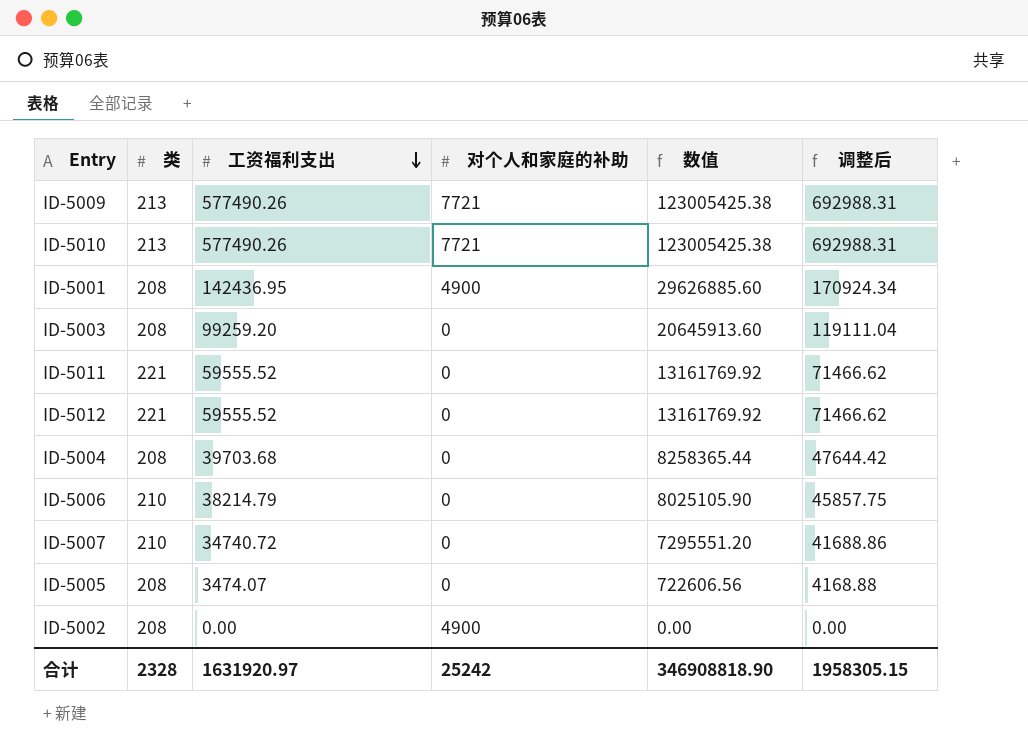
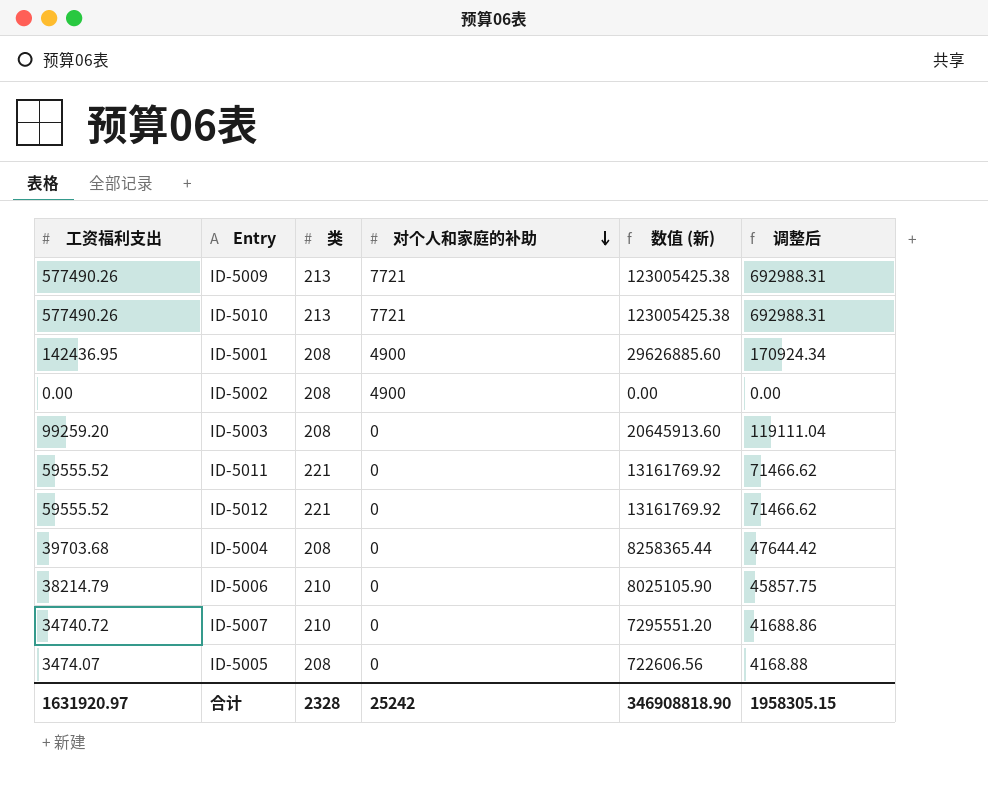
row order: 工资福利支出 descending -> 对个人和家庭的补助 descending
column 工资福利支出 | position: 3 -> 1
column name: 数值 -> 数值 (新)

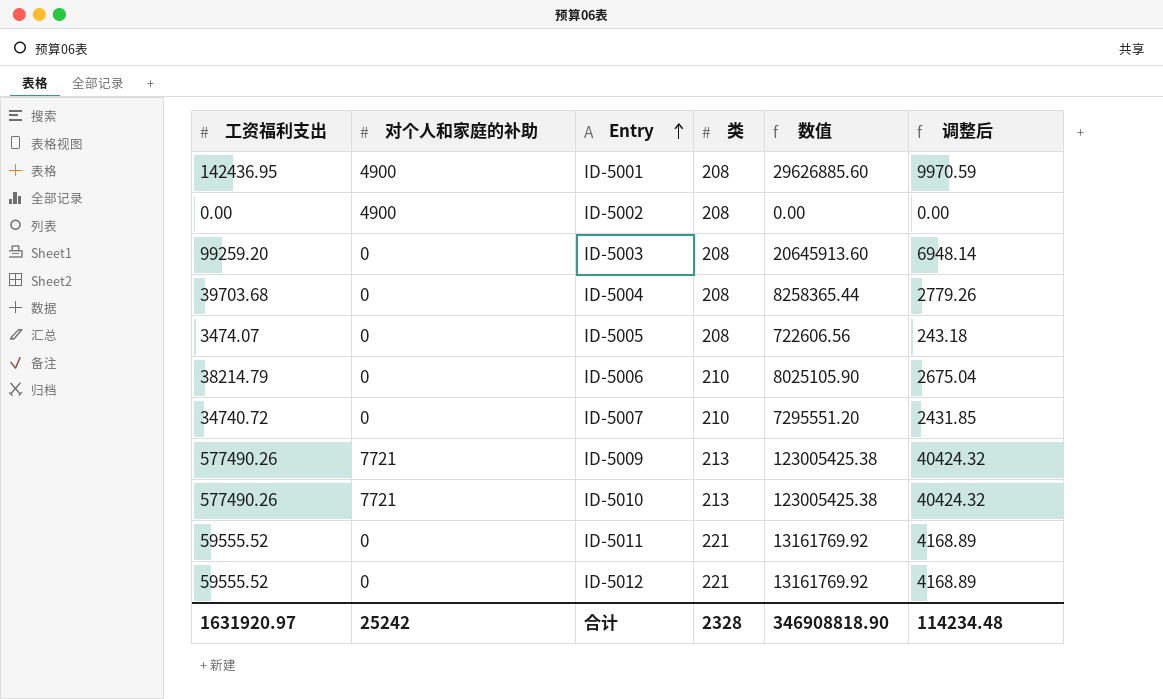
row order: 对个人和家庭的补助 descending -> Entry ascending
column 对个人和家庭的补助 | position: 4 -> 2
column name: 数值 (新) -> 数值
column 调整后 | formula: [工资福利支出] * 1.2 -> [工资福利支出] * 0.07
合计 | 调整后: 1958305.15 -> 114234.48

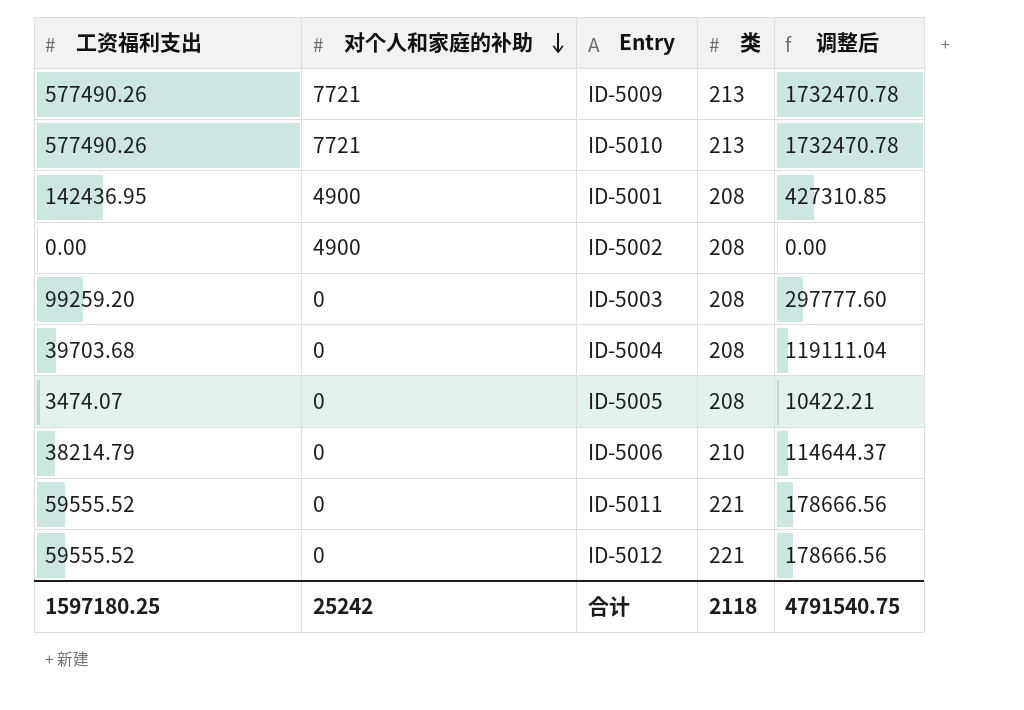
row order: Entry ascending -> 对个人和家庭的补助 descending
column 数值 | formula: [工资福利支出] * [类] -> none
column 调整后 | formula: [工资福利支出] * 0.07 -> [工资福利支出] * 3
row ID-5007: 34740.72 | 0 | 210 | 7295551.20 | 2431.85 -> none
合计 | 工资福利支出: 1631920.97 -> 1597180.25
合计 | 类: 2328 -> 2118
合计 | 调整后: 114234.48 -> 4791540.75

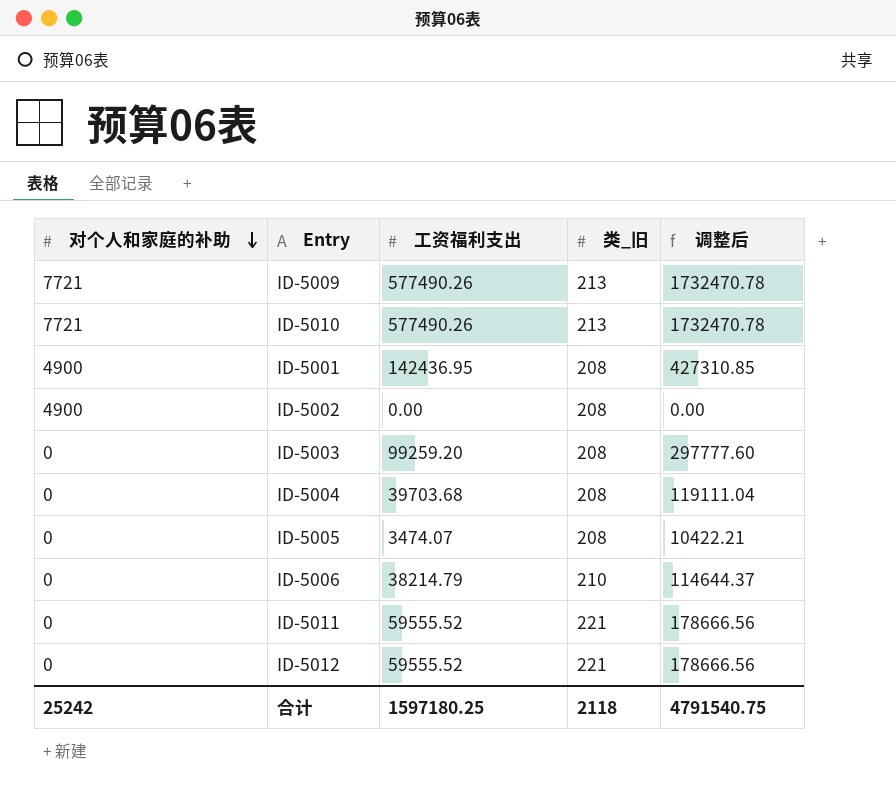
column 工资福利支出 | position: 1 -> 3
column name: 类 -> 类_旧

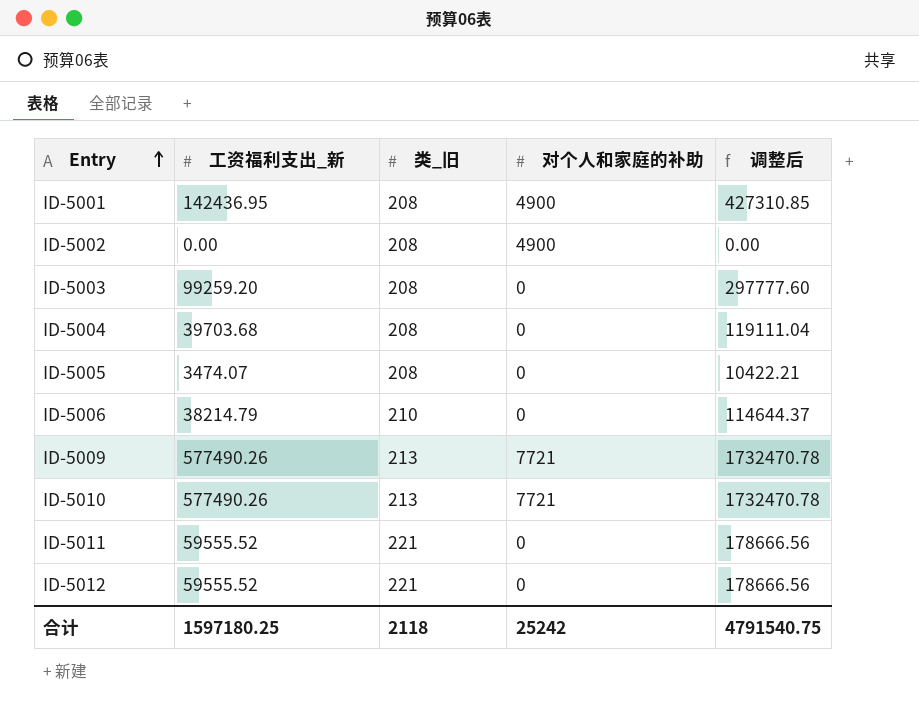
row order: 对个人和家庭的补助 descending -> Entry ascending
column name: 工资福利支出 -> 工资福利支出_新
column 对个人和家庭的补助 | position: 1 -> 4

